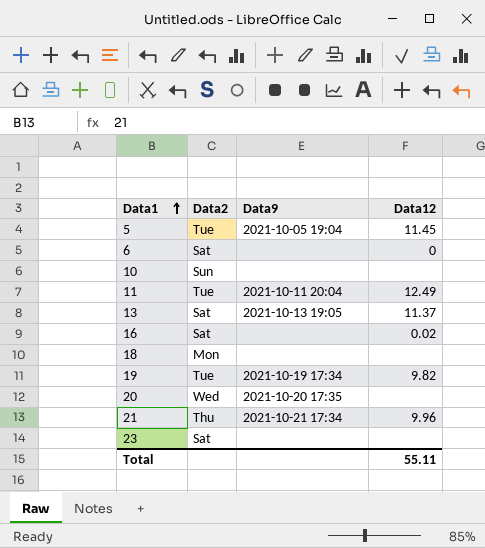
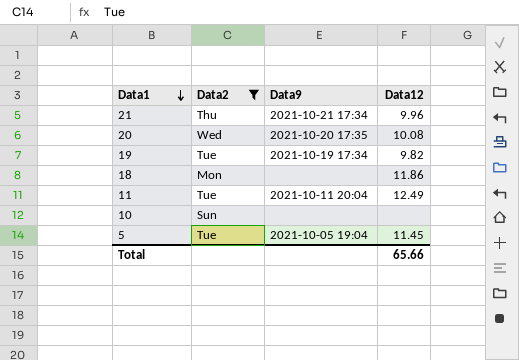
filter: none -> Data2 != Sat
row order: Data1 ascending -> Data1 descending
20 | Data12: none -> 10.08
18 | Data12: none -> 11.86
Total | Data12: 55.11 -> 65.66

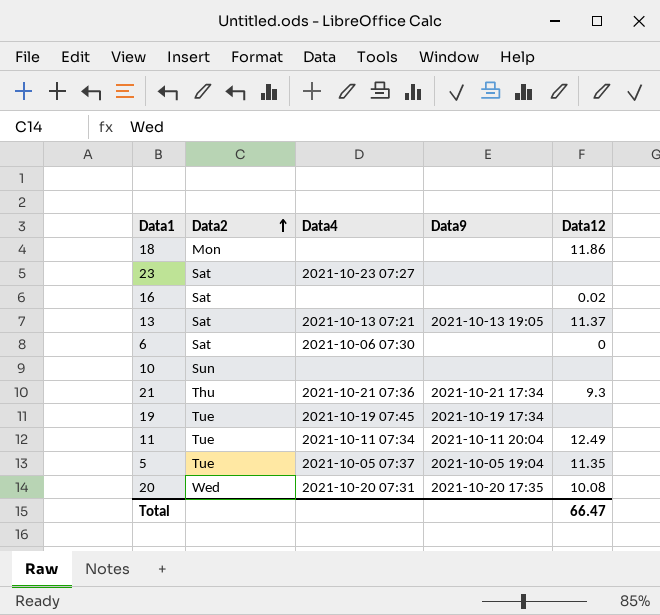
filter: Data2 != Sat -> none
row order: Data1 descending -> Data2 ascending
column Data4 | position: none -> 3
21 | Data12: 9.96 -> 9.3
19 | Data12: 9.82 -> none
5 | Data12: 11.45 -> 11.35
Total | Data12: 65.66 -> 66.47

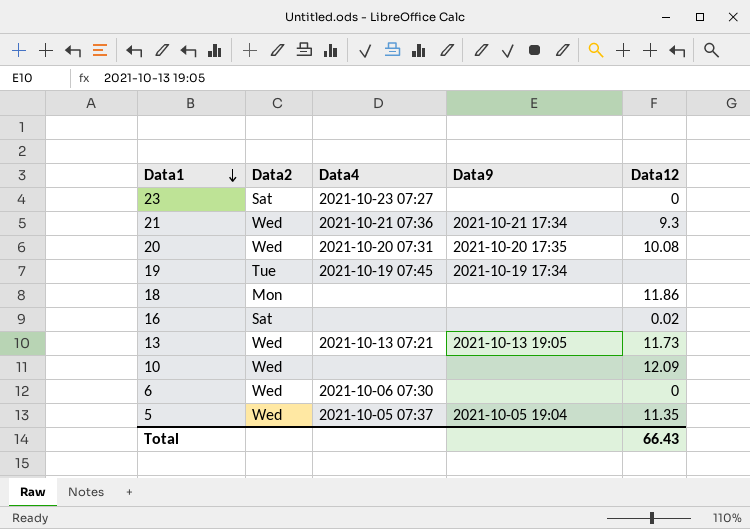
row order: Data2 ascending -> Data1 descending
row 11: Tue | 2021-10-11 07:34 | 2021-10-11 20:04 | 12.49 -> none
23 | Data12: none -> 0
21 | Data2: Thu -> Wed
13 | Data2: Sat -> Wed
13 | Data12: 11.37 -> 11.73
10 | Data2: Sun -> Wed
10 | Data12: none -> 12.09
6 | Data2: Sat -> Wed
5 | Data2: Tue -> Wed
Total | Data12: 66.47 -> 66.43

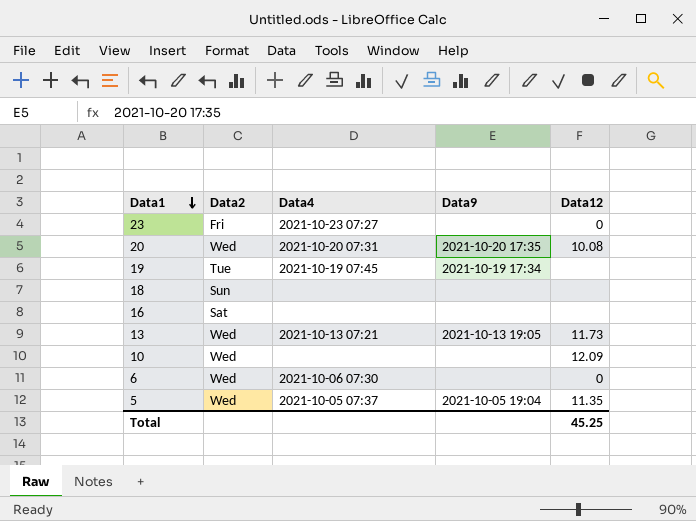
row 21: Wed | 2021-10-21 07:36 | 2021-10-21 17:34 | 9.3 -> none
23 | Data2: Sat -> Fri
18 | Data2: Mon -> Sun
18 | Data12: 11.86 -> none
16 | Data12: 0.02 -> none
Total | Data12: 66.43 -> 45.25

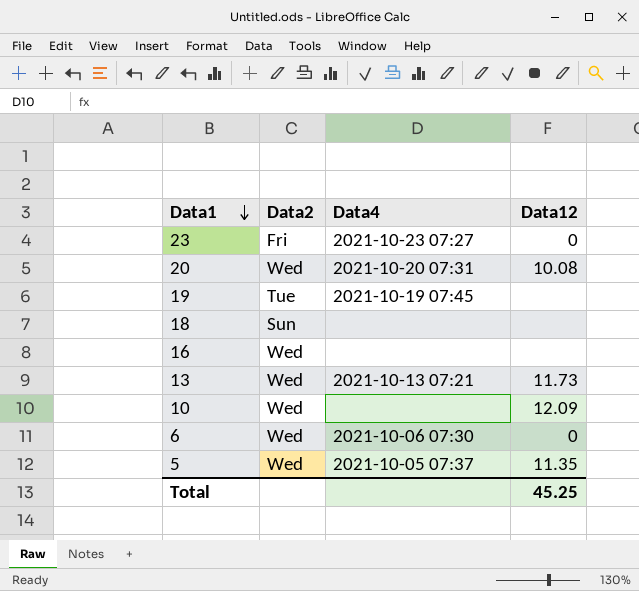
column Data9 | position: 4 -> none
16 | Data2: Sat -> Wed

